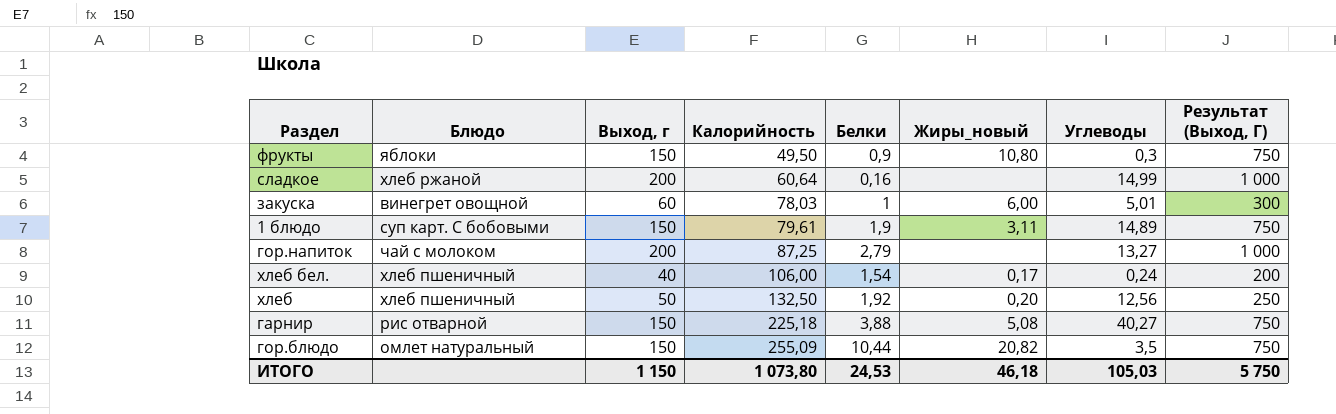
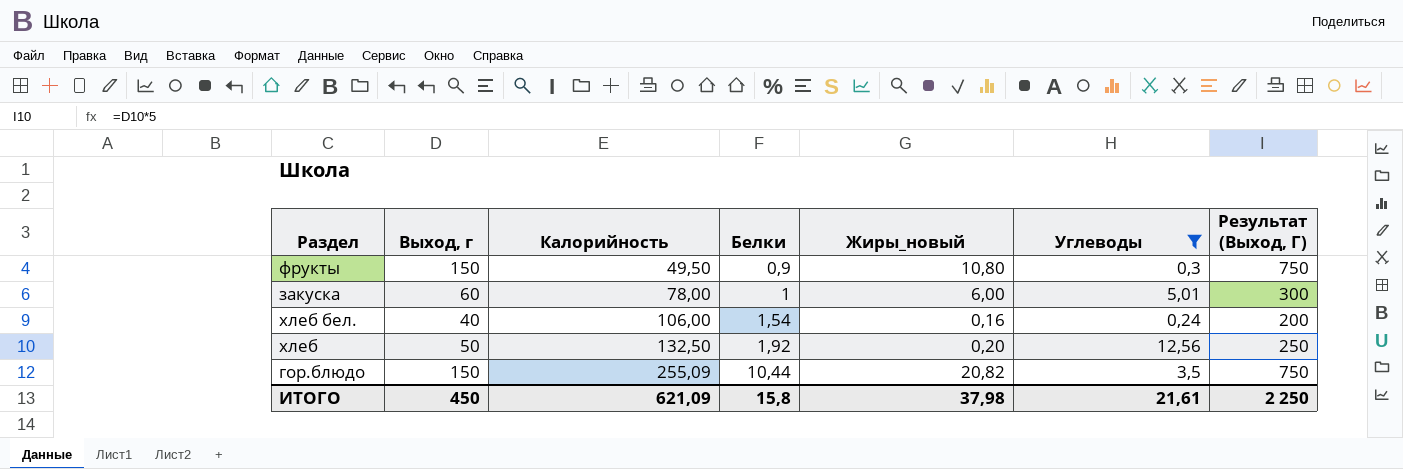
filter: none -> Углеводы <= 12,56
column Блюдо | position: 2 -> none
закуска | Калорийность: 78,03 -> 78,00
хлеб бел. | Жиры_новый: 0,17 -> 0,16
ИТОГО | Выход, г: 1 150 -> 450
ИТОГО | Калорийность: 1 073,80 -> 621,09
ИТОГО | Белки: 24,53 -> 15,8
ИТОГО | Жиры_новый: 46,18 -> 37,98
ИТОГО | Углеводы: 105,03 -> 21,61
ИТОГО | Результат (Выход, Г): 5 750 -> 2 250

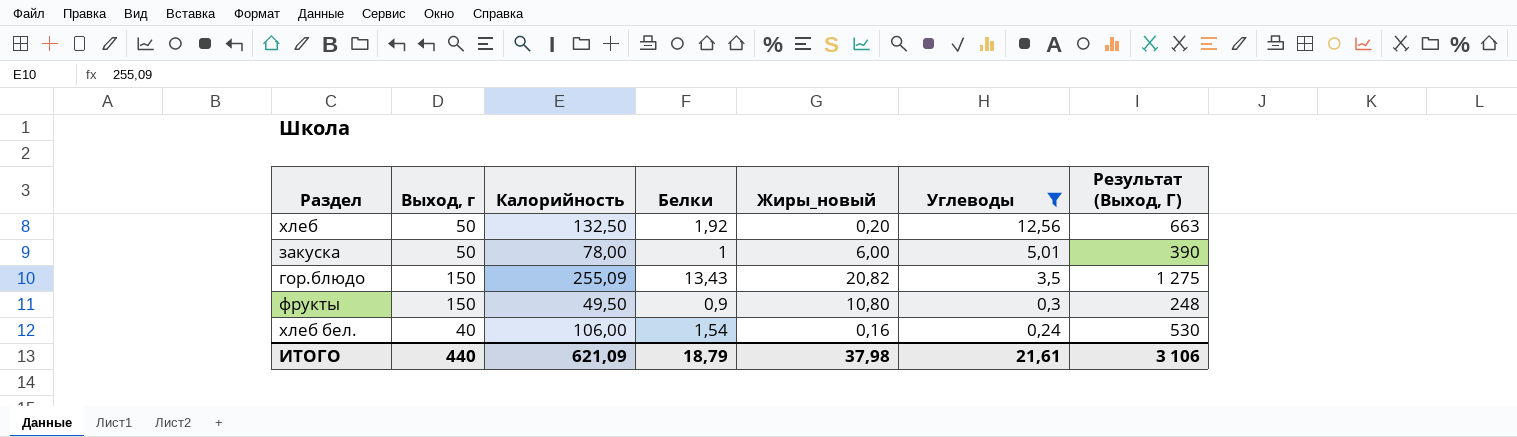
row order: Калорийность ascending -> Углеводы descending
column Результат (Выход, Г) | formula: [Выход, г] * 5 -> [Калорийность] * 5
закуска | Выход, г: 60 -> 50
гор.блюдо | Белки: 10,44 -> 13,43
ИТОГО | Выход, г: 450 -> 440
ИТОГО | Белки: 15,8 -> 18,79
ИТОГО | Результат (Выход, Г): 2 250 -> 3 106

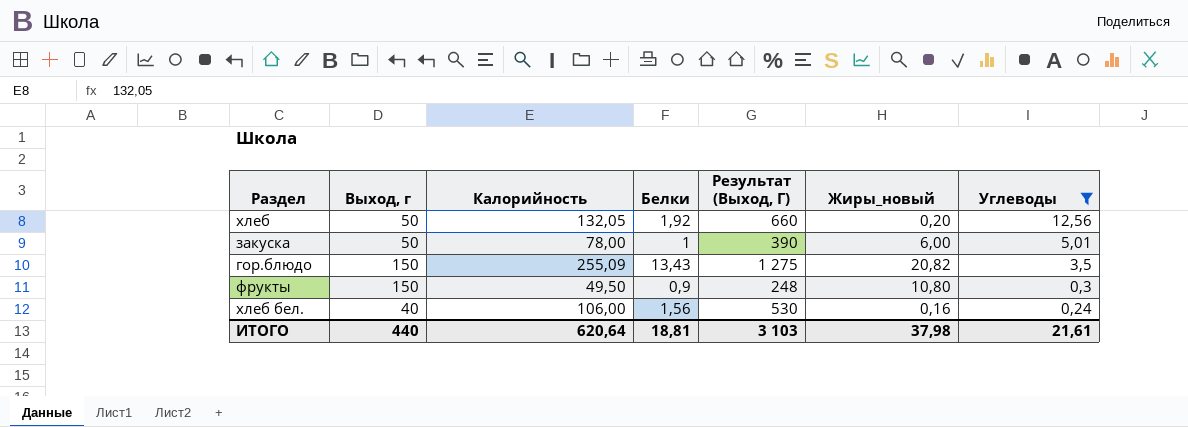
column Результат (Выход, Г) | position: 7 -> 5
хлеб | Калорийность: 132,50 -> 132,05
хлеб | Результат (Выход, Г): 663 -> 660
хлеб бел. | Белки: 1,54 -> 1,56
ИТОГО | Калорийность: 621,09 -> 620,64
ИТОГО | Белки: 18,79 -> 18,81
ИТОГО | Результат (Выход, Г): 3 106 -> 3 103

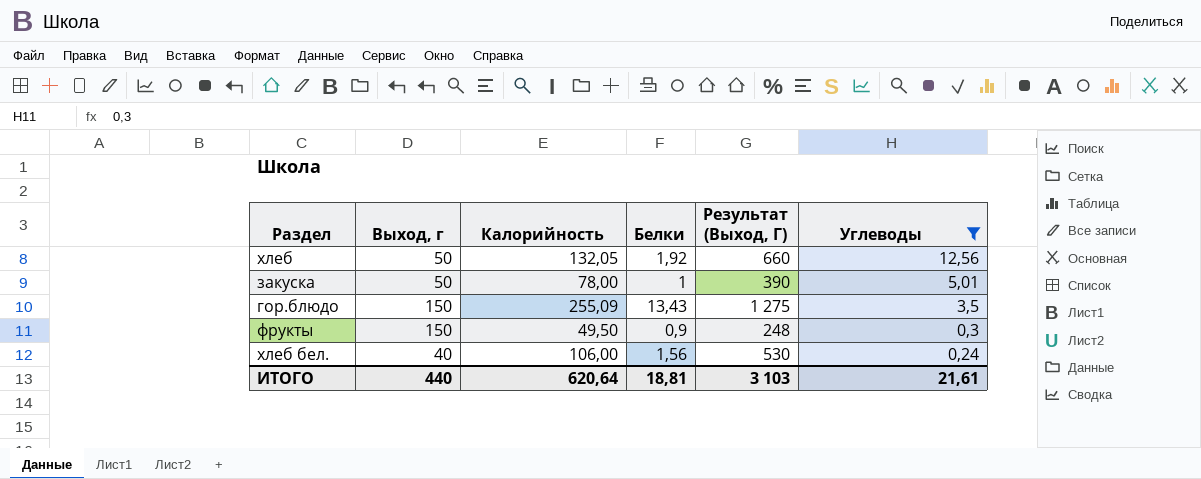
column Жиры_новый | position: 6 -> none

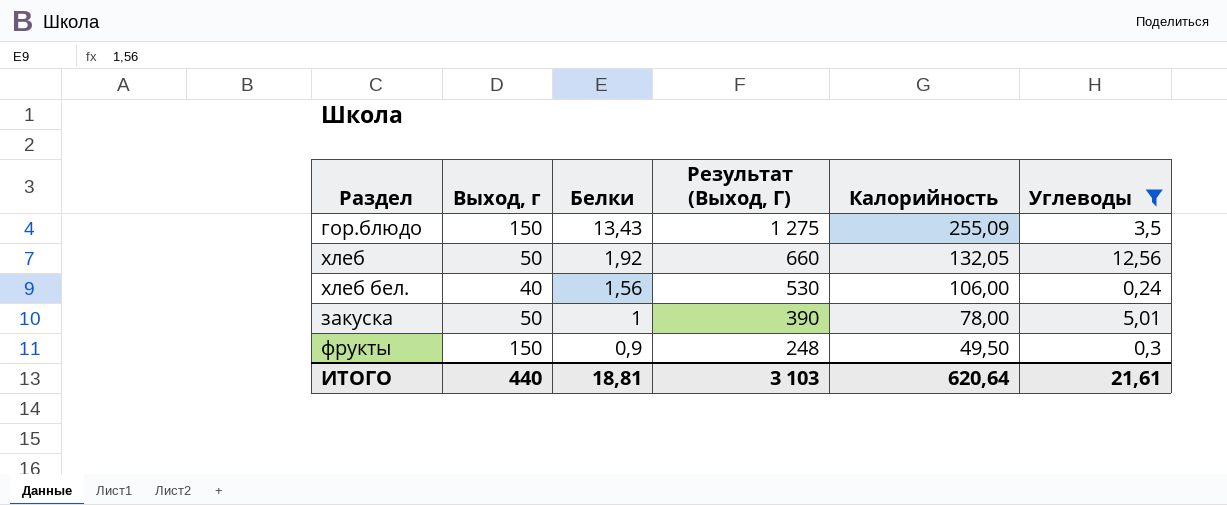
row order: Углеводы descending -> Белки descending
column Калорийность | position: 3 -> 5

